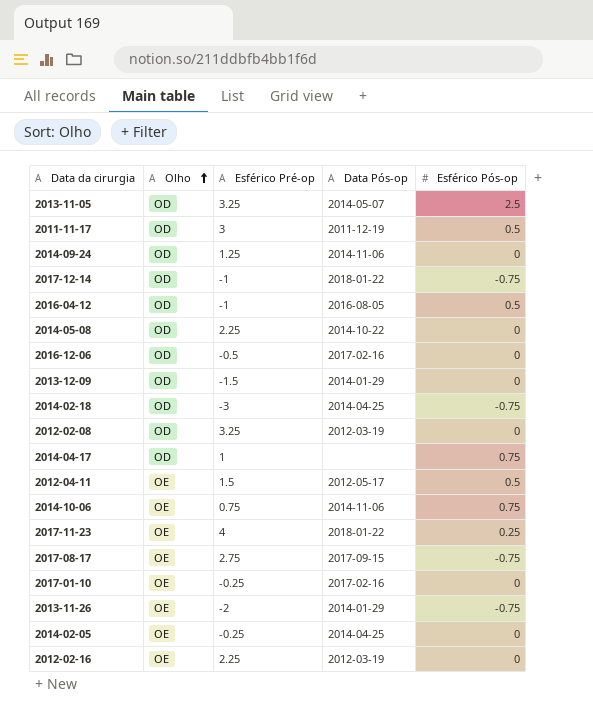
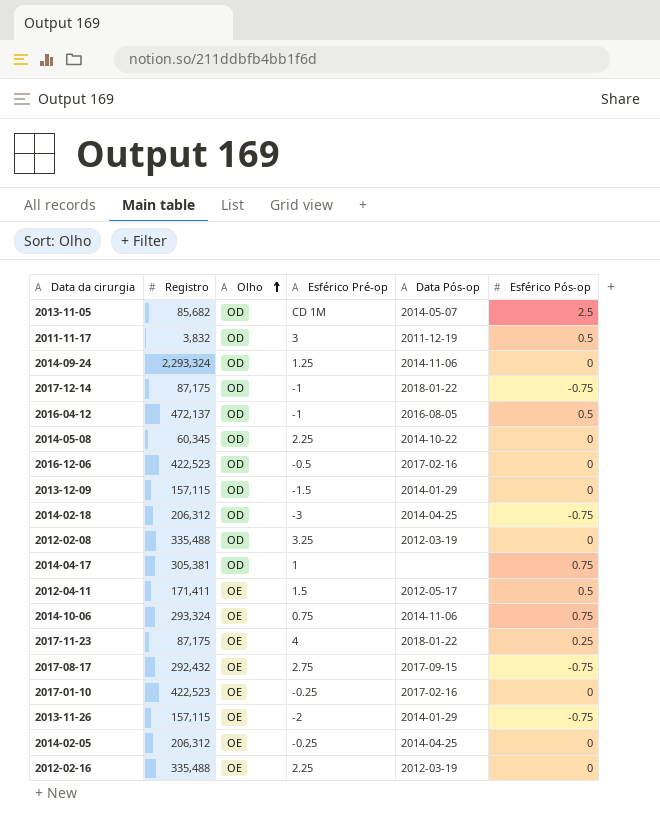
column Registro | position: none -> 2
2013-11-05 | Esférico Pré-op: 3.25 -> CD 1M

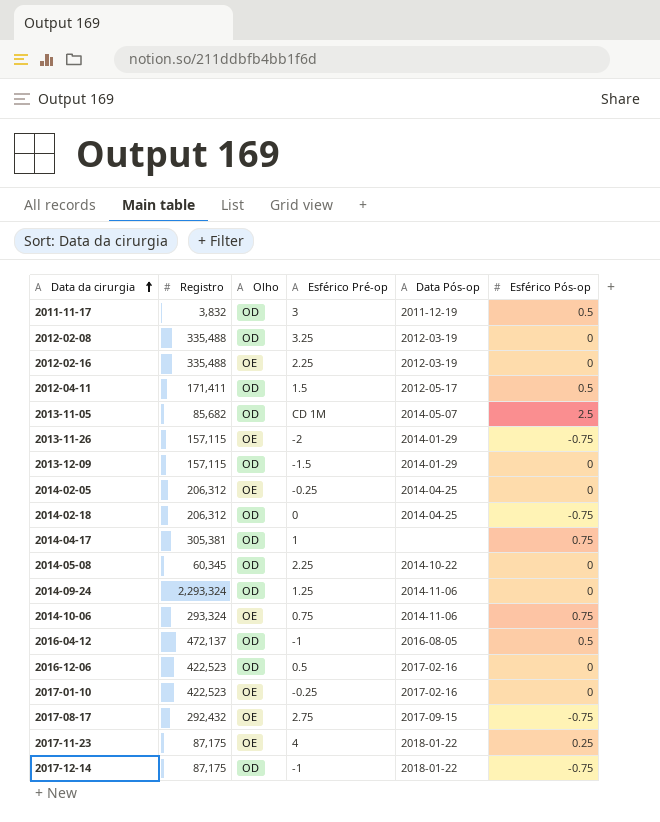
row order: Olho ascending -> Data da cirurgia ascending
2012-04-11 | Olho: OE -> OD
2014-02-18 | Esférico Pré-op: -3 -> 0
2016-12-06 | Esférico Pré-op: -0.5 -> 0.5

